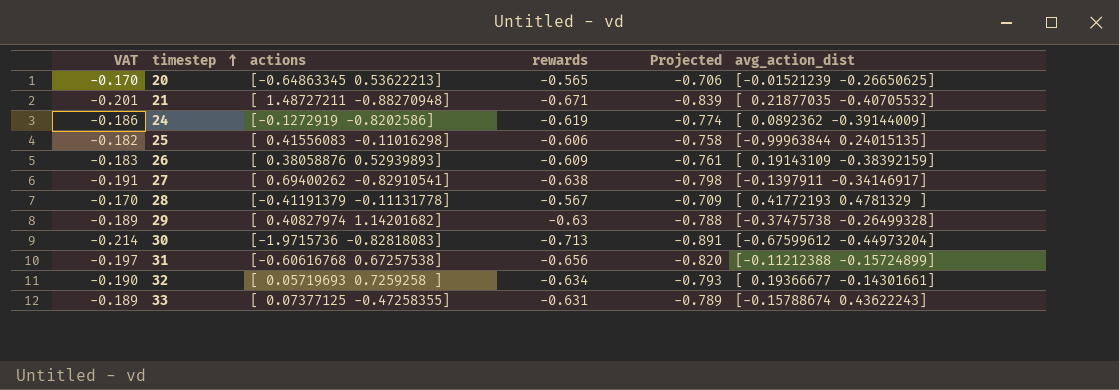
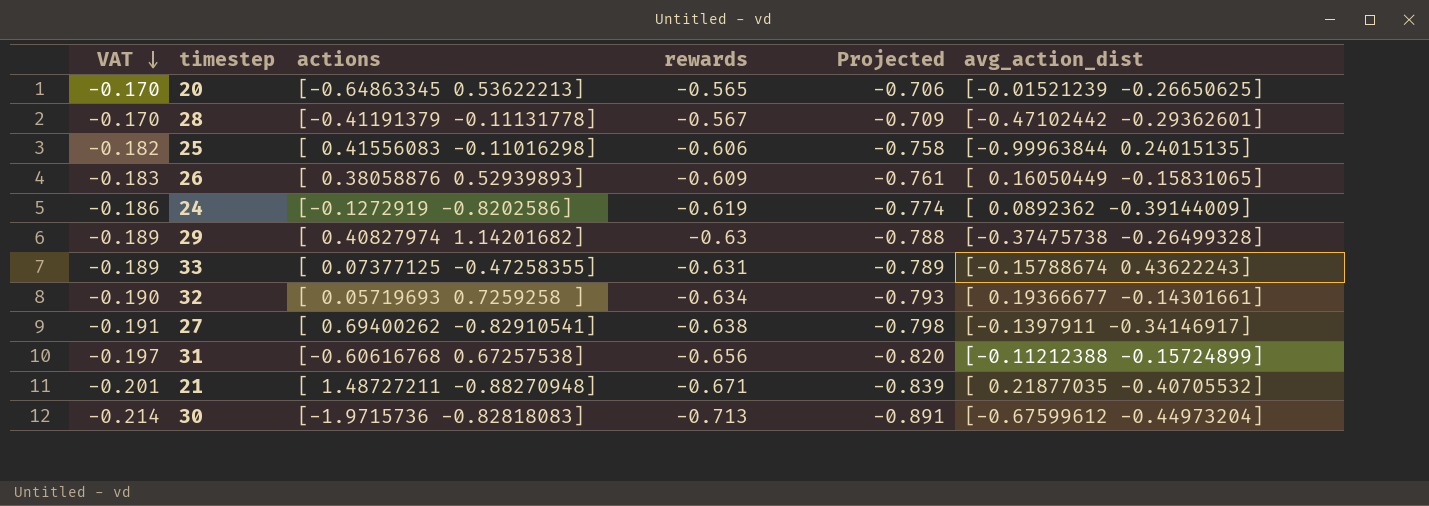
row order: timestep ascending -> VAT descending
28 | avg_action_dist: [ 0.41772193 0.4781329 ] -> [-0.47102442 -0.29362601]
26 | avg_action_dist: [ 0.19143109 -0.38392159] -> [ 0.16050449 -0.15831065]

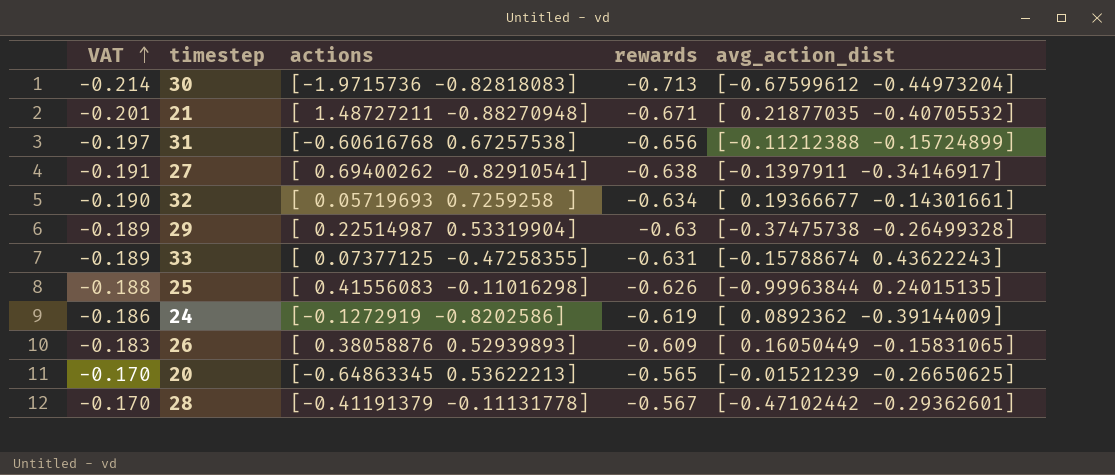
row order: VAT descending -> VAT ascending
column Projected | formula: [rewards] * 1.25 -> none
29 | actions: [ 0.40827974 1.14201682] -> [ 0.22514987 0.53319904]
25 | VAT: -0.182 -> -0.188
25 | rewards: -0.606 -> -0.626

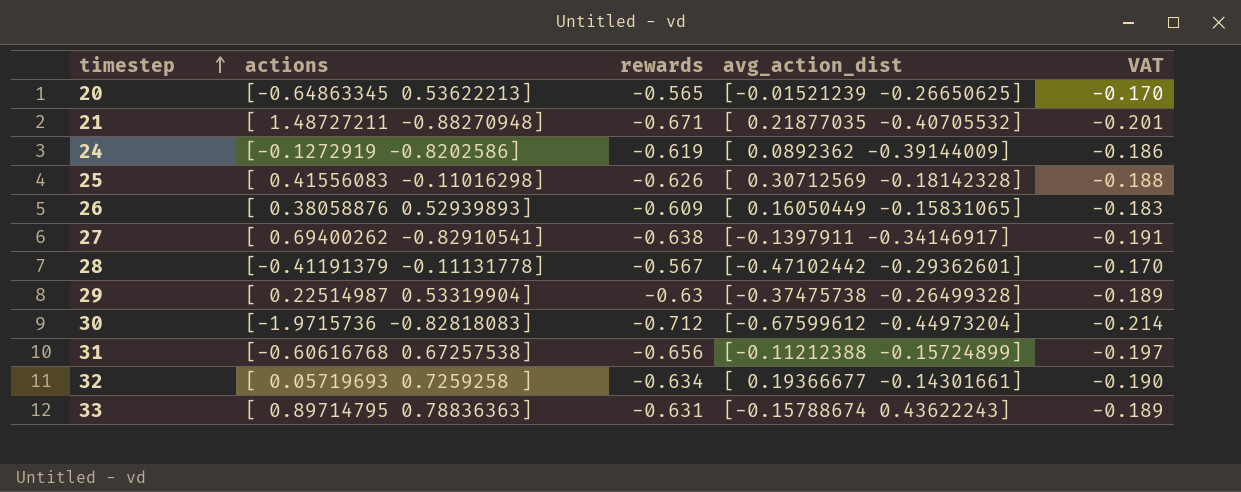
row order: VAT ascending -> timestep ascending
column VAT | position: 1 -> 5
25 | avg_action_dist: [-0.99963844 0.24015135] -> [ 0.30712569 -0.18142328]
30 | rewards: -0.713 -> -0.712
33 | actions: [ 0.07377125 -0.47258355] -> [ 0.89714795 0.78836363]

